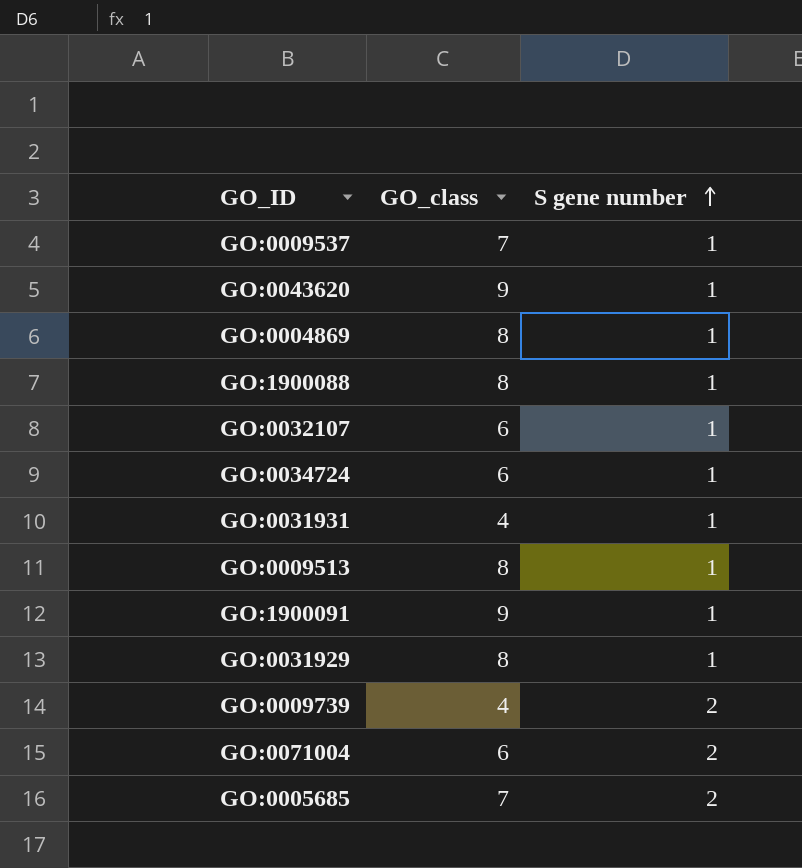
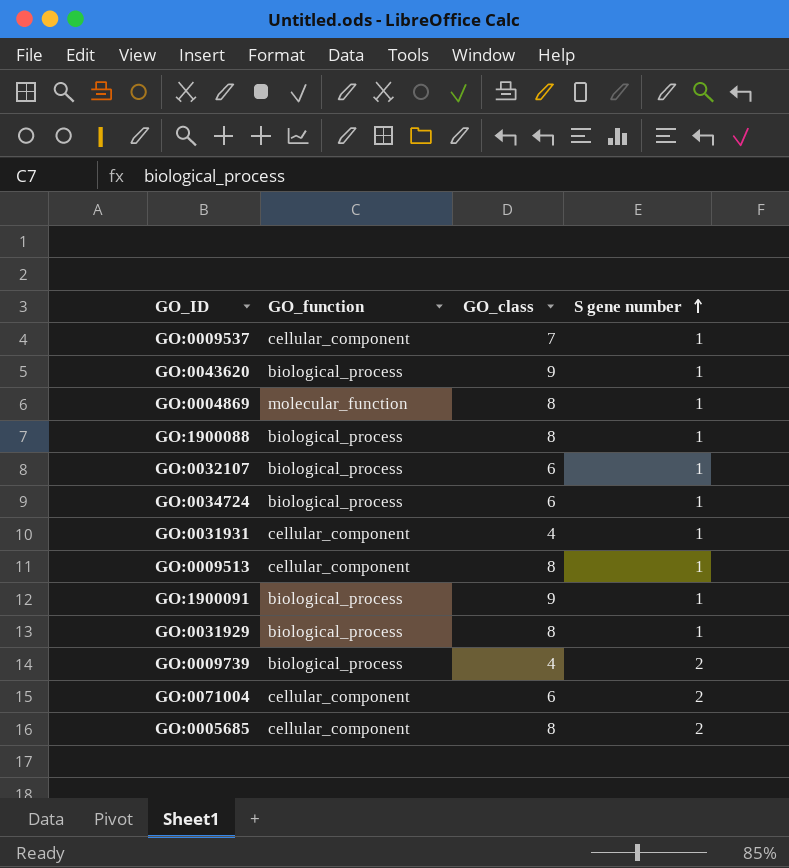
column GO_function | position: none -> 2
GO:0005685 | GO_class: 7 -> 8

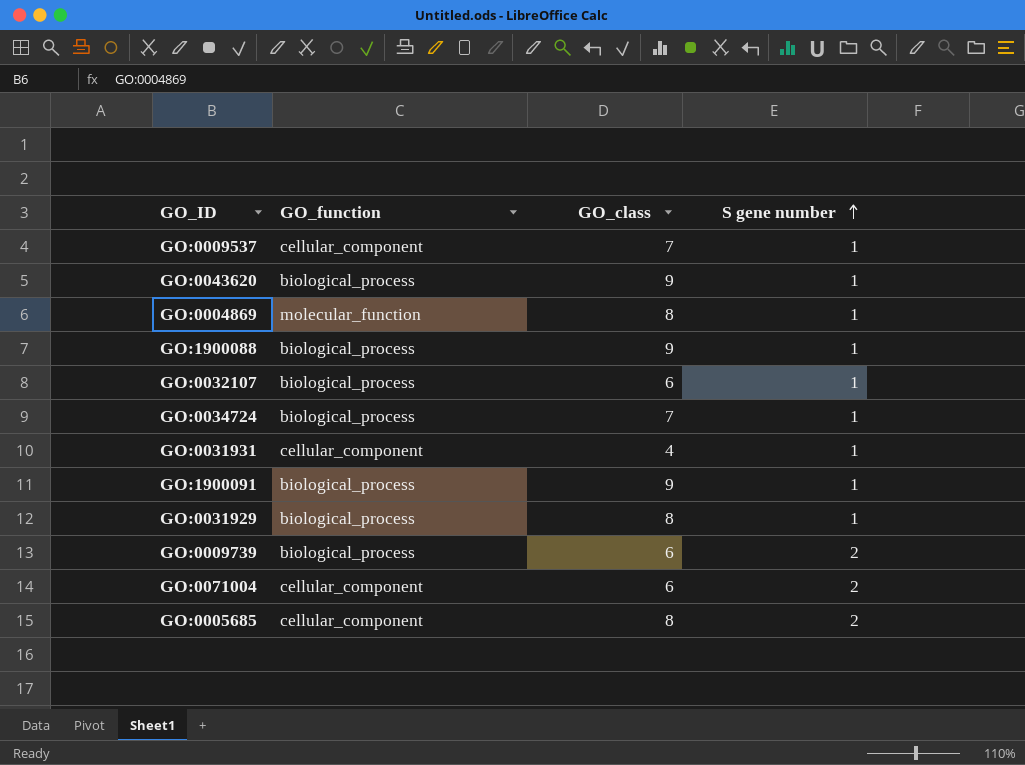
row GO:0009513: cellular_component | 8 | 1 -> none
GO:1900088 | GO_class: 8 -> 9
GO:0034724 | GO_class: 6 -> 7
GO:0009739 | GO_class: 4 -> 6

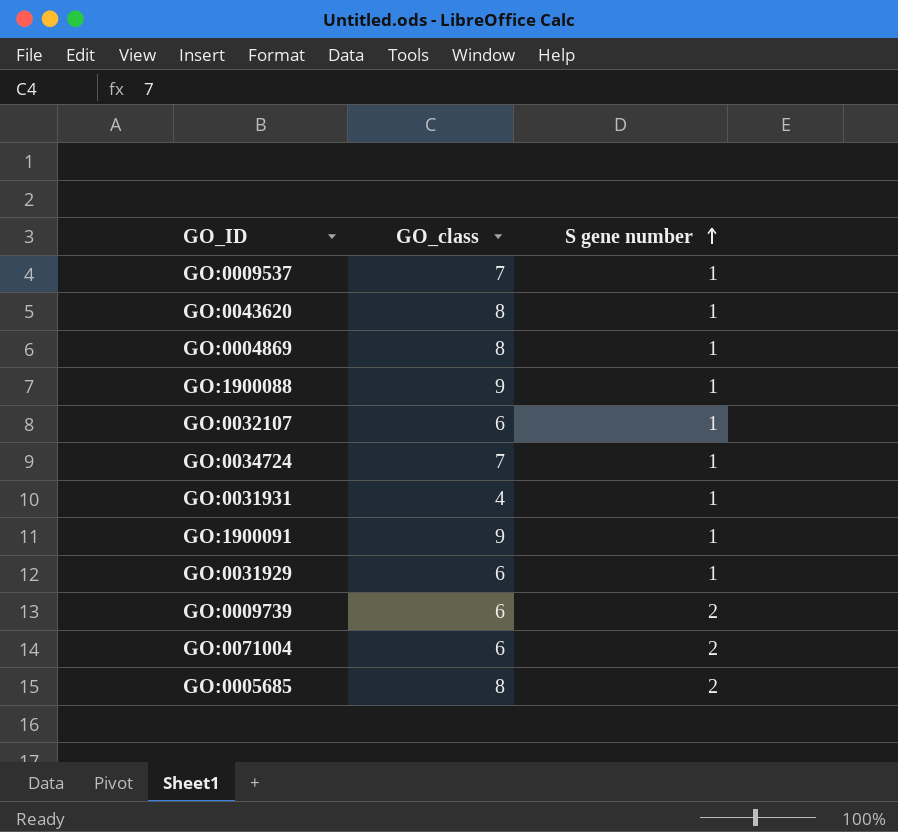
column GO_function | position: 2 -> none
GO:0043620 | GO_class: 9 -> 8
GO:0031929 | GO_class: 8 -> 6

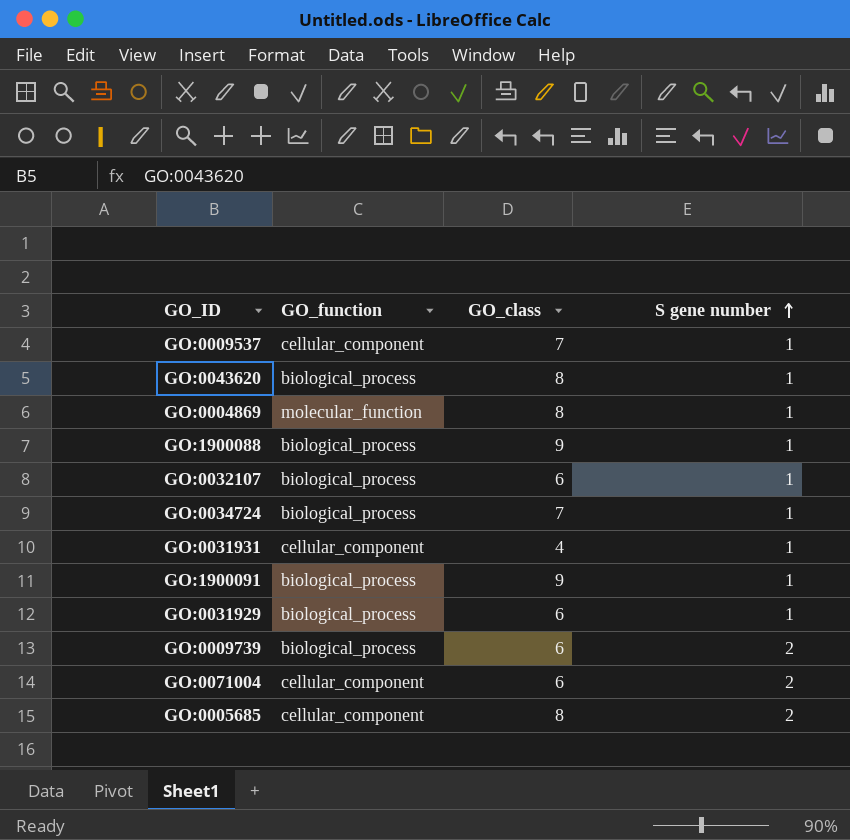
column GO_function | position: none -> 2

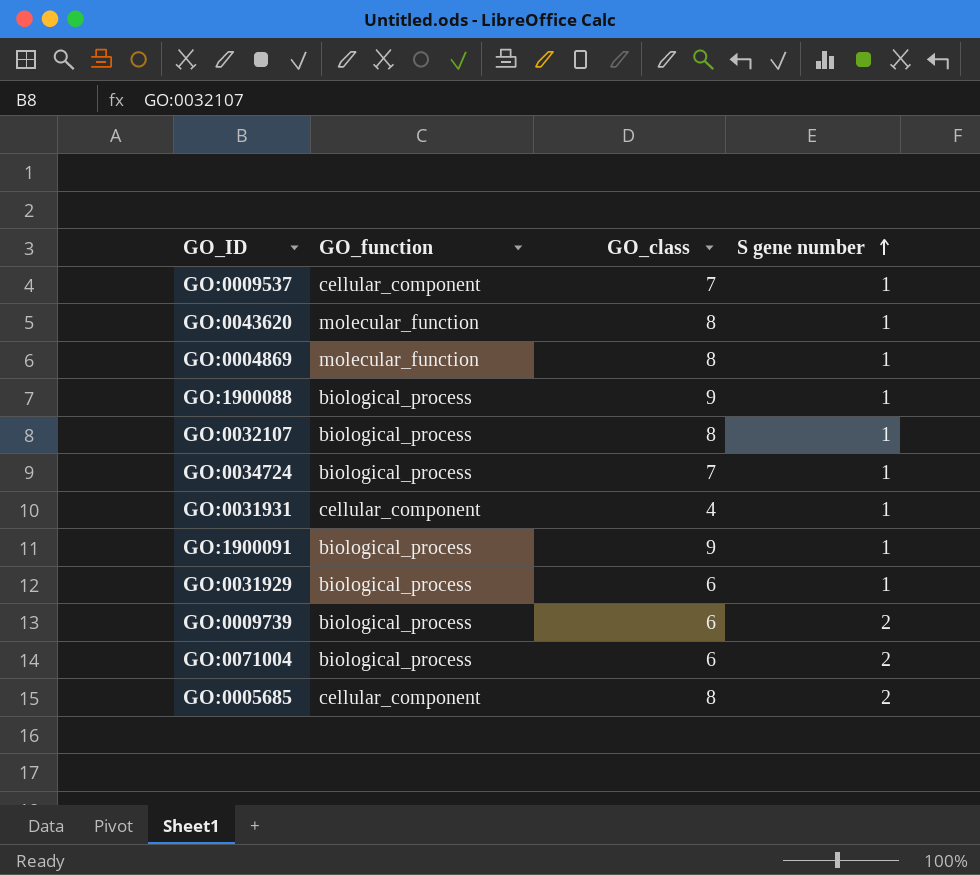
GO:0043620 | GO_function: biological_process -> molecular_function
GO:0032107 | GO_class: 6 -> 8
GO:0071004 | GO_function: cellular_component -> biological_process

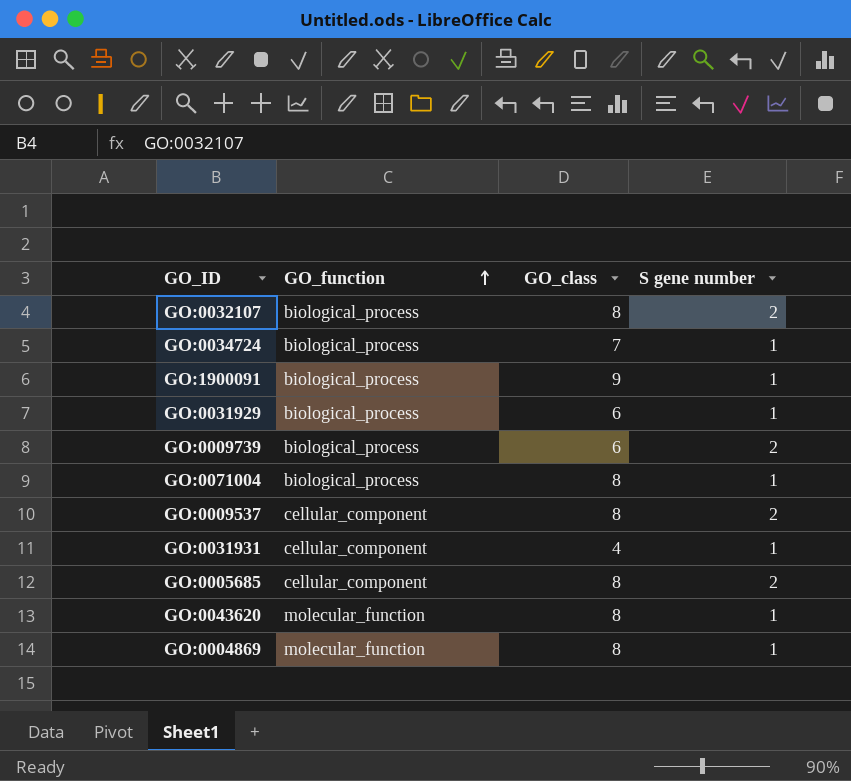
row order: S gene number ascending -> GO_function ascending
row GO:1900088: biological_process | 9 | 1 -> none
GO:0032107 | S gene number: 1 -> 2
GO:0071004 | GO_class: 6 -> 8
GO:0071004 | S gene number: 2 -> 1
GO:0009537 | GO_class: 7 -> 8
GO:0009537 | S gene number: 1 -> 2

